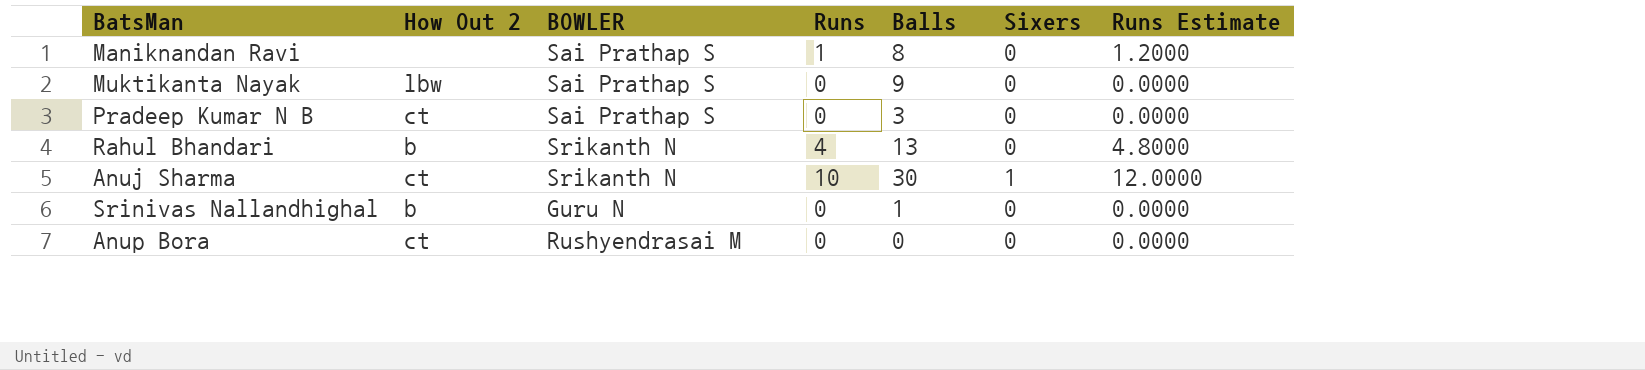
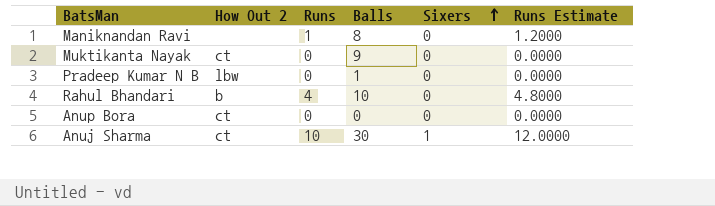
row order: none -> Sixers ascending
column BOWLER | position: 3 -> none
row Srinivas Nallandhighal: b | Guru N | 0 | 1 | 0 | 0.0000 -> none
Muktikanta Nayak | How Out 2: lbw -> ct
Pradeep Kumar N B | How Out 2: ct -> lbw
Pradeep Kumar N B | Balls: 3 -> 1
Rahul Bhandari | Balls: 13 -> 10

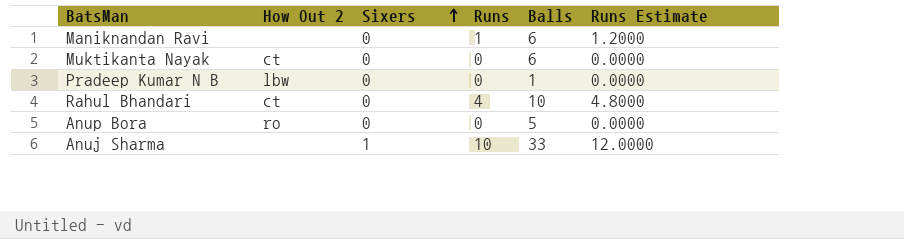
column Sixers | position: 5 -> 3
Maniknandan Ravi | Balls: 8 -> 6
Muktikanta Nayak | Balls: 9 -> 6
Rahul Bhandari | How Out 2: b -> ct
Anup Bora | How Out 2: ct -> ro
Anup Bora | Balls: 0 -> 5
Anuj Sharma | How Out 2: ct -> none
Anuj Sharma | Balls: 30 -> 33

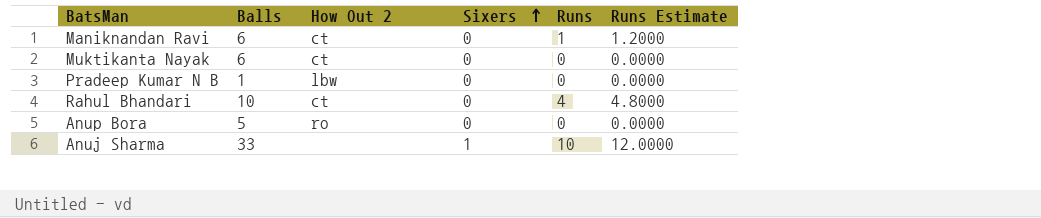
column Balls | position: 5 -> 2
Maniknandan Ravi | How Out 2: none -> ct

